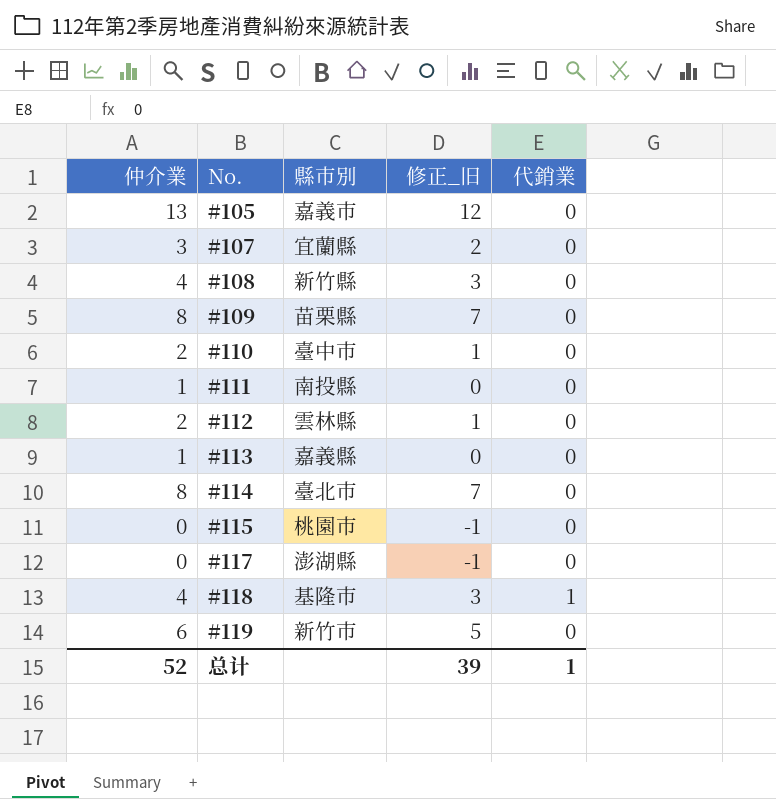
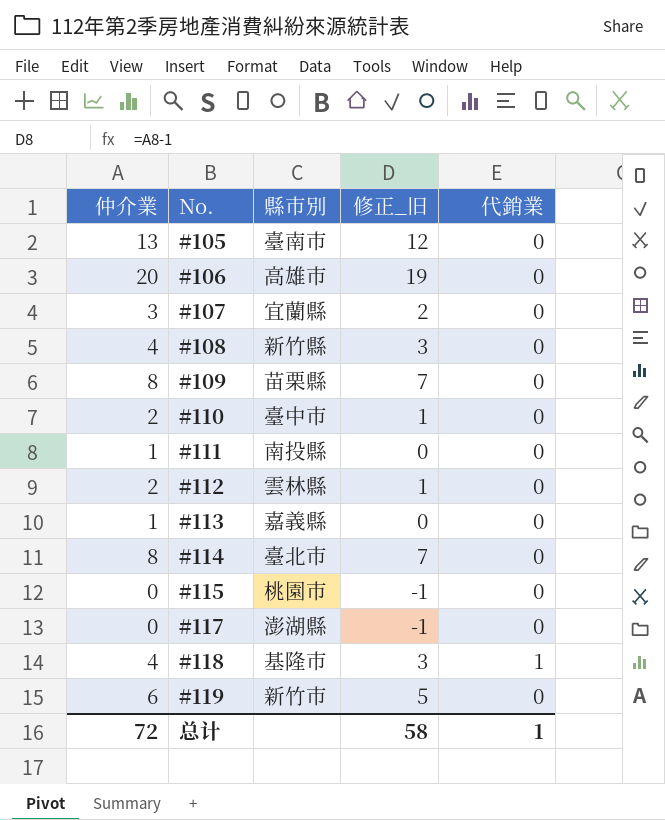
#105 | 縣市別: 嘉義市 -> 臺南市
row #106: none -> 20 | 高雄市 | 19 | 0
总计 | 仲介業: 52 -> 72
总计 | 修正_旧: 39 -> 58

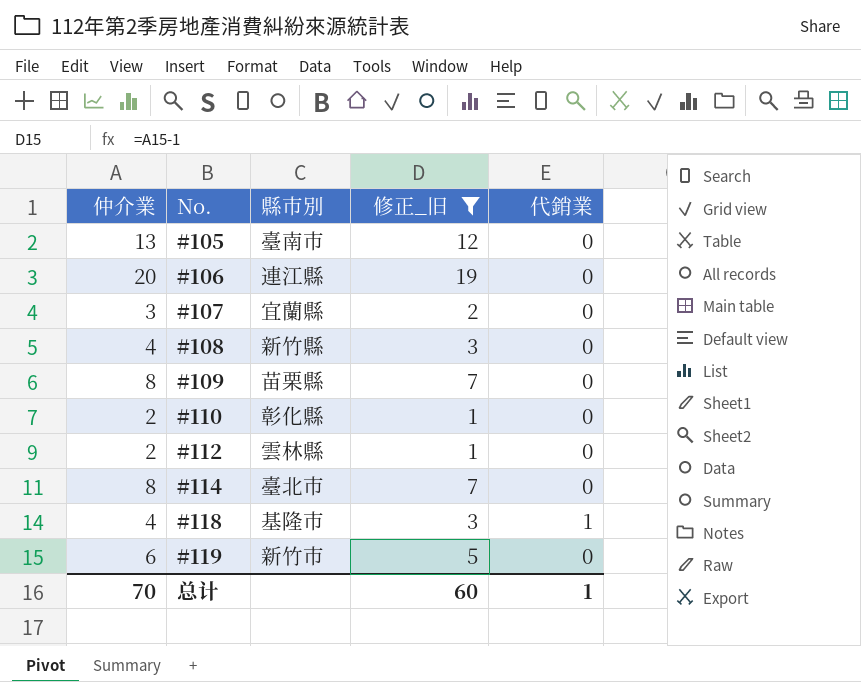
filter: none -> 修正_旧 >= 1
#106 | 縣市別: 高雄市 -> 連江縣
#110 | 縣市別: 臺中市 -> 彰化縣
总计 | 仲介業: 72 -> 70
总计 | 修正_旧: 58 -> 60

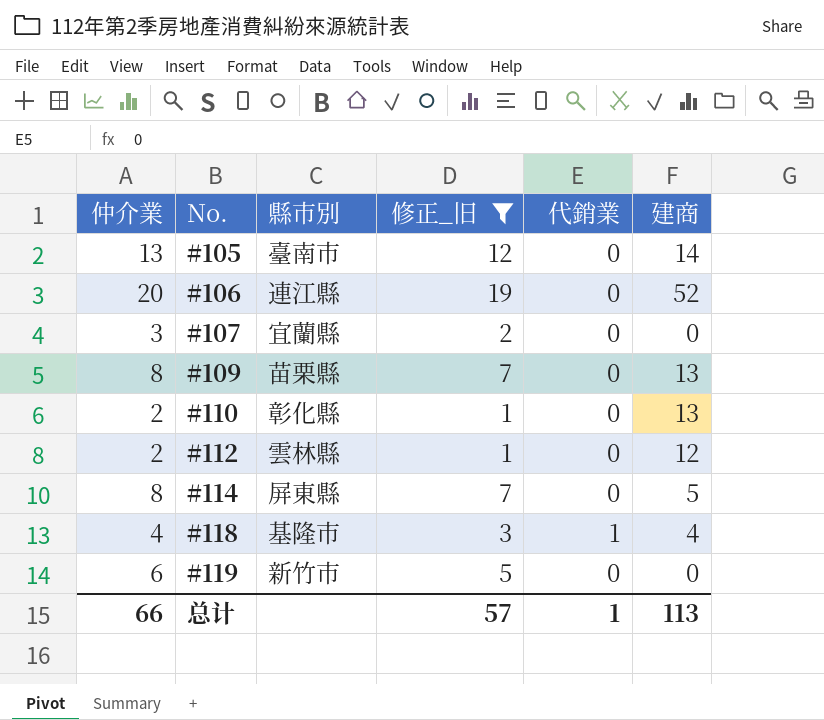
column 建商 | position: none -> 6
row #108: 4 | 新竹縣 | 3 | 0 -> none
#114 | 縣市別: 臺北市 -> 屏東縣
总计 | 仲介業: 70 -> 66
总计 | 修正_旧: 60 -> 57

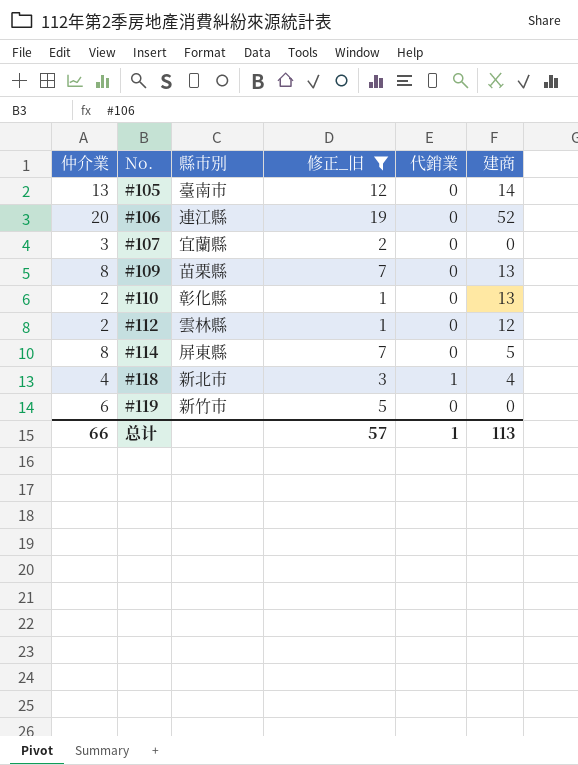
#118 | 縣市別: 基隆市 -> 新北市

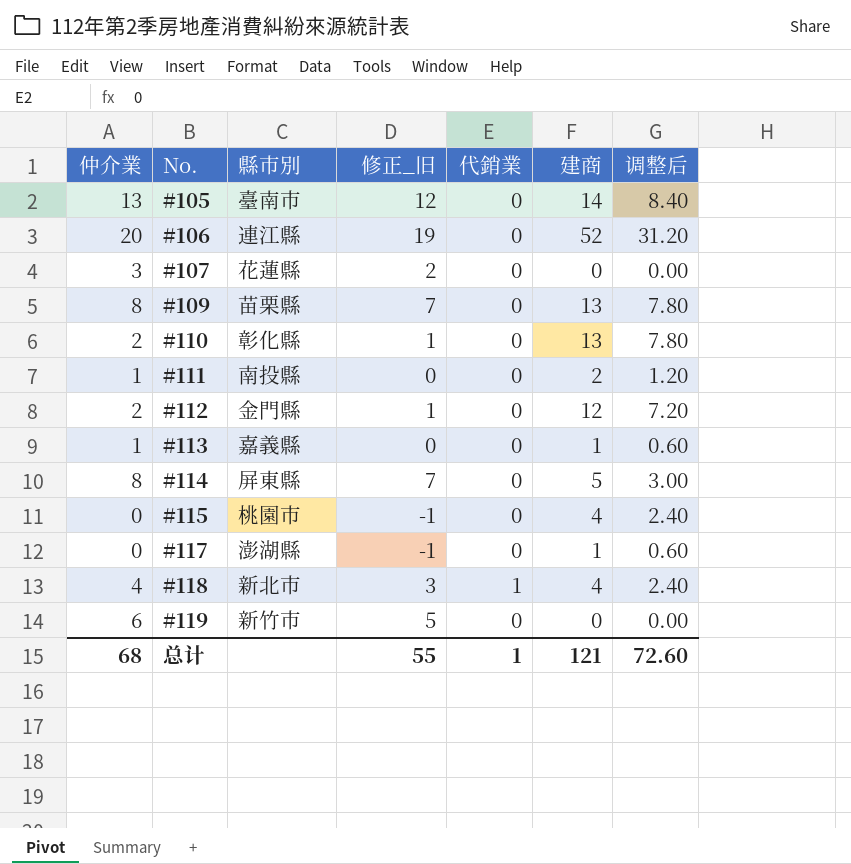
filter: 修正_旧 >= 1 -> none
column 调整后 | formula: none -> [建商] * 0.6
#107 | 縣市別: 宜蘭縣 -> 花蓮縣
#112 | 縣市別: 雲林縣 -> 金門縣
总计 | 仲介業: 66 -> 68
总计 | 修正_旧: 57 -> 55
总计 | 建商: 113 -> 121

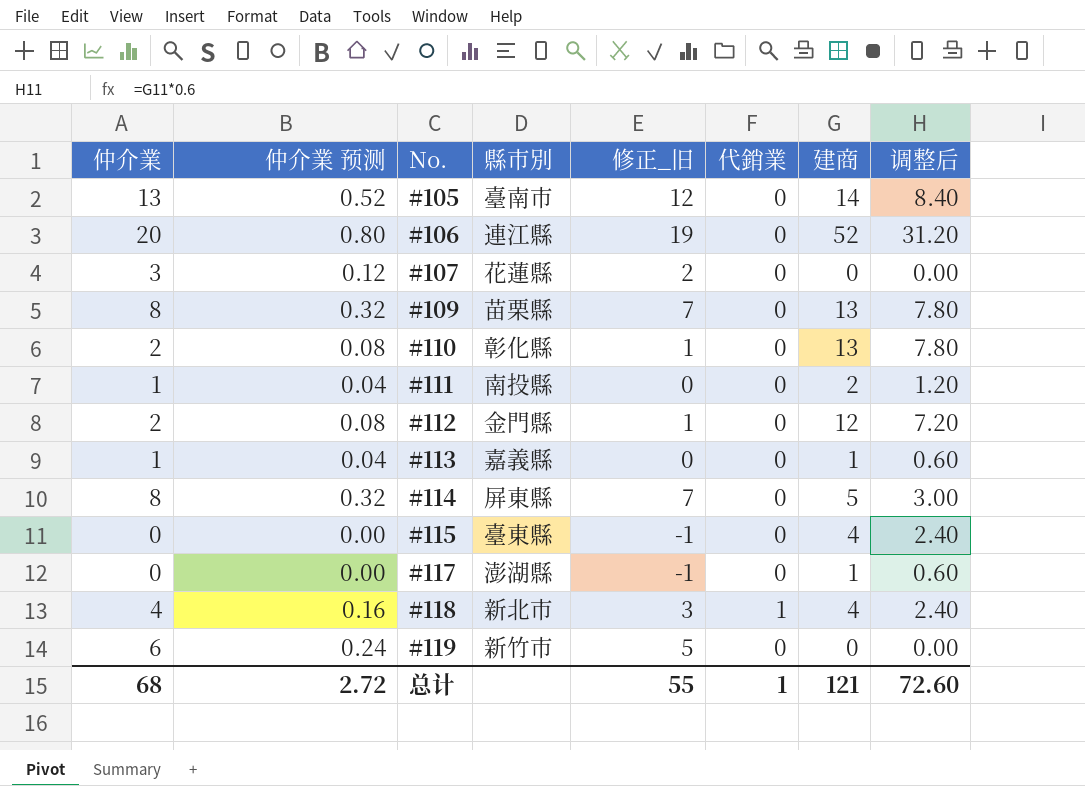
column 仲介業 预测 | formula: none -> [仲介業] * 0.04
#115 | 縣市別: 桃園市 -> 臺東縣

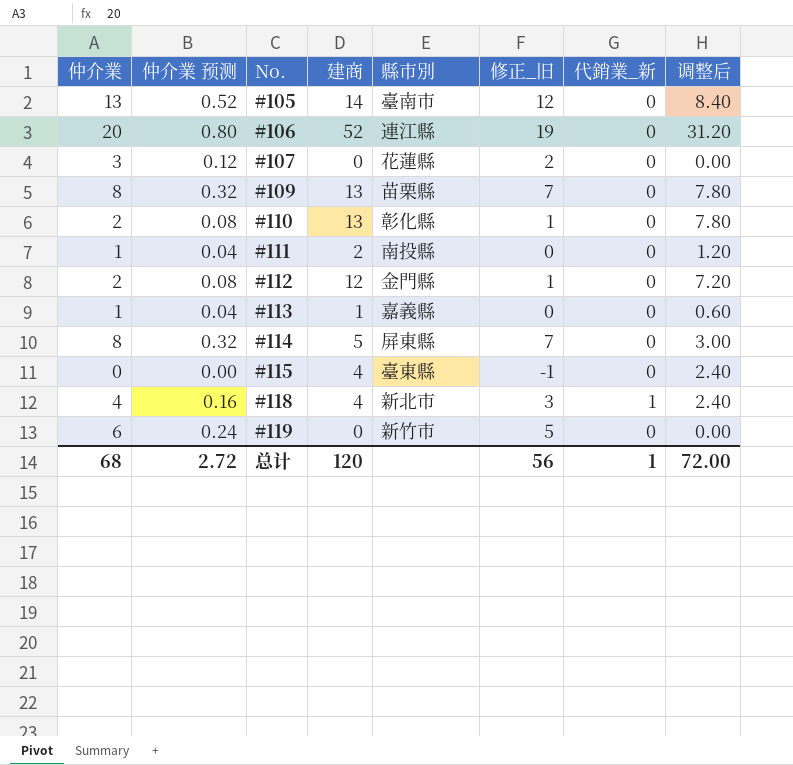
column 建商 | position: 7 -> 4
column name: 代銷業 -> 代銷業_新
row #117: 0 | 0.00 | 澎湖縣 | -1 | 0 | 1 | 0.60 -> none
总计 | 建商: 121 -> 120
总计 | 修正_旧: 55 -> 56
总计 | 调整后: 72.60 -> 72.00

